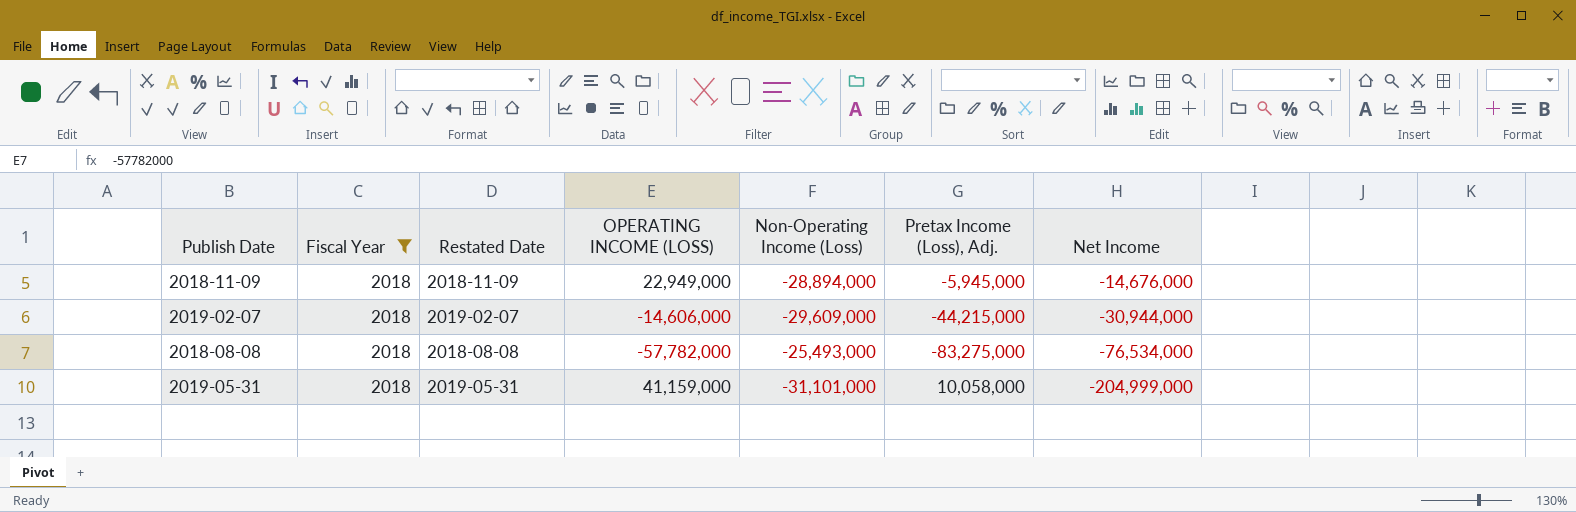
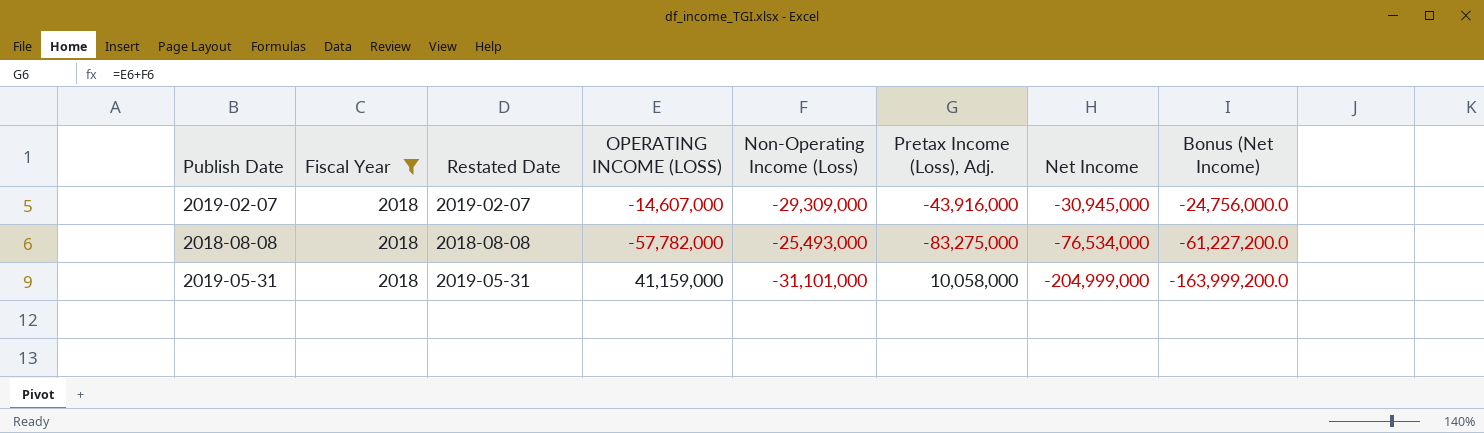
column Bonus (Net Income) | formula: none -> [Net Income] * 0.8
row 2018-11-09: 2018 | 2018-11-09 | 22,949,000 | -28,894,000 | -5,945,000 | -14,676,000 -> none
2019-02-07 | OPERATING INCOME (LOSS): -14,606,000 -> -14,607,000
2019-02-07 | Non-Operating Income (Loss): -29,609,000 -> -29,309,000
2019-02-07 | Pretax Income (Loss), Adj.: -44,215,000 -> -43,916,000
2019-02-07 | Net Income: -30,944,000 -> -30,945,000

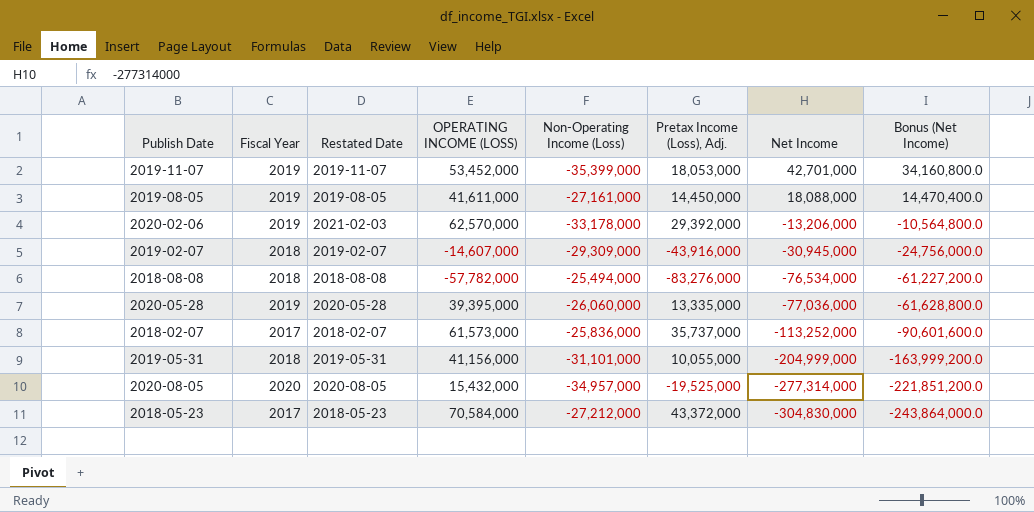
filter: Fiscal Year = 2018 -> none
2018-08-08 | Non-Operating Income (Loss): -25,493,000 -> -25,494,000
2018-08-08 | Pretax Income (Loss), Adj.: -83,275,000 -> -83,276,000
2019-05-31 | OPERATING INCOME (LOSS): 41,159,000 -> 41,156,000
2019-05-31 | Pretax Income (Loss), Adj.: 10,058,000 -> 10,055,000

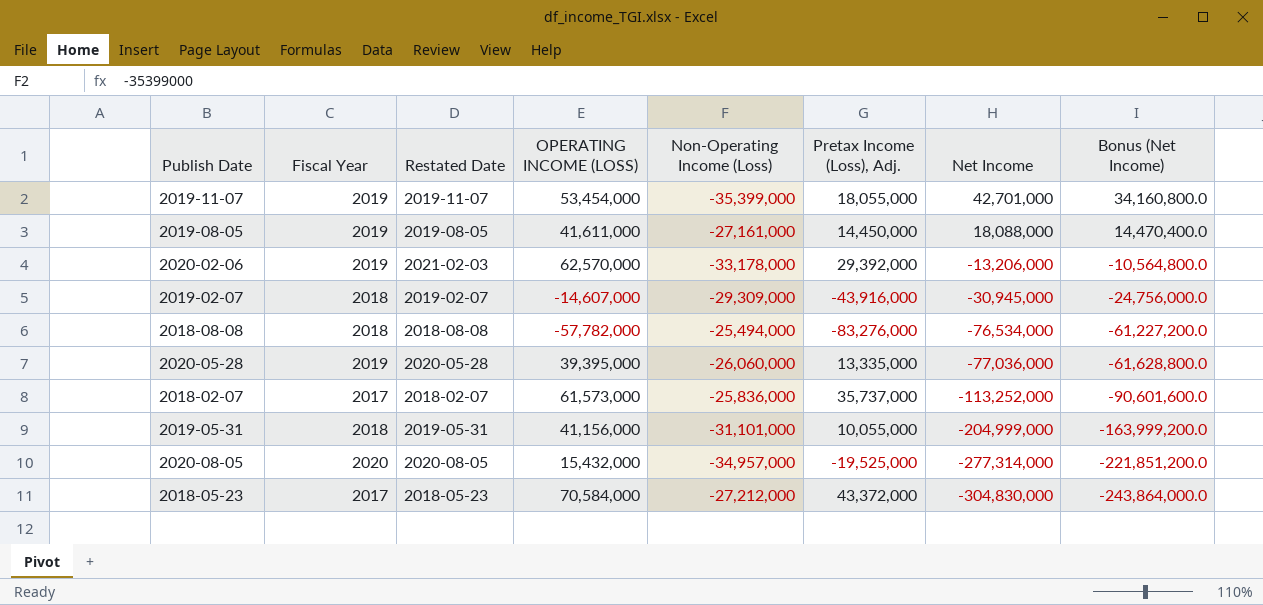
2019-11-07 | OPERATING INCOME (LOSS): 53,452,000 -> 53,454,000
2019-11-07 | Pretax Income (Loss), Adj.: 18,053,000 -> 18,055,000

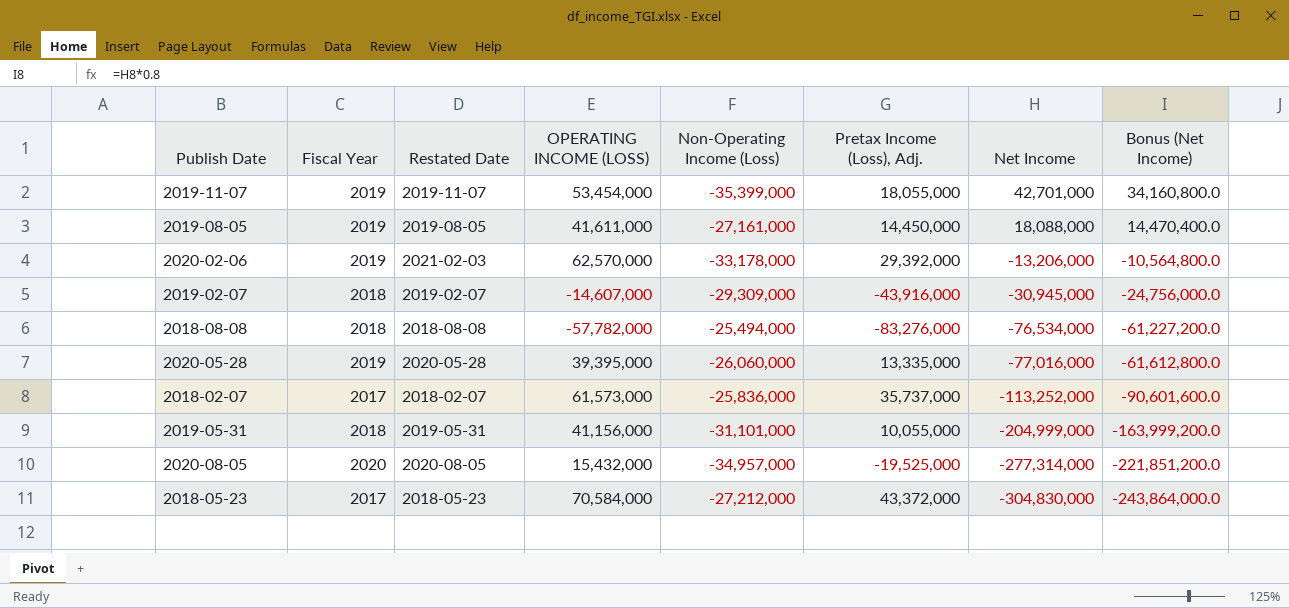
2020-05-28 | Net Income: -77,036,000 -> -77,016,000
2020-05-28 | Bonus (Net Income): -61,628,800.0 -> -61,612,800.0

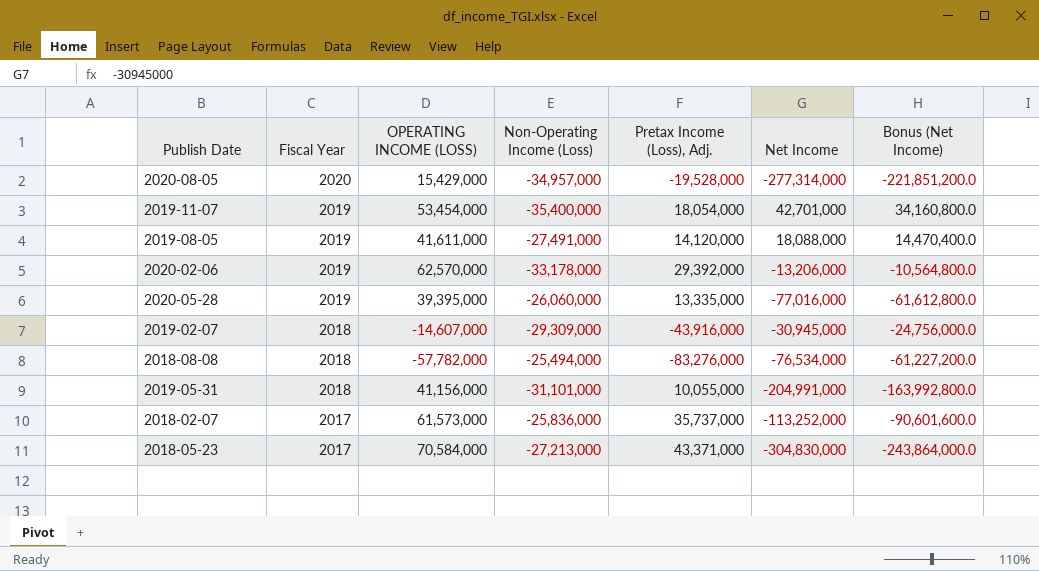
row order: Net Income descending -> Fiscal Year descending
column Restated Date | position: 3 -> none
2020-08-05 | OPERATING INCOME (LOSS): 15,432,000 -> 15,429,000
2020-08-05 | Pretax Income (Loss), Adj.: -19,525,000 -> -19,528,000
2019-11-07 | Non-Operating Income (Loss): -35,399,000 -> -35,400,000
2019-11-07 | Pretax Income (Loss), Adj.: 18,055,000 -> 18,054,000
2019-08-05 | Non-Operating Income (Loss): -27,161,000 -> -27,491,000
2019-08-05 | Pretax Income (Loss), Adj.: 14,450,000 -> 14,120,000
2019-05-31 | Net Income: -204,999,000 -> -204,991,000
2019-05-31 | Bonus (Net Income): -163,999,200.0 -> -163,992,800.0
2018-05-23 | Non-Operating Income (Loss): -27,212,000 -> -27,213,000
2018-05-23 | Pretax Income (Loss), Adj.: 43,372,000 -> 43,371,000

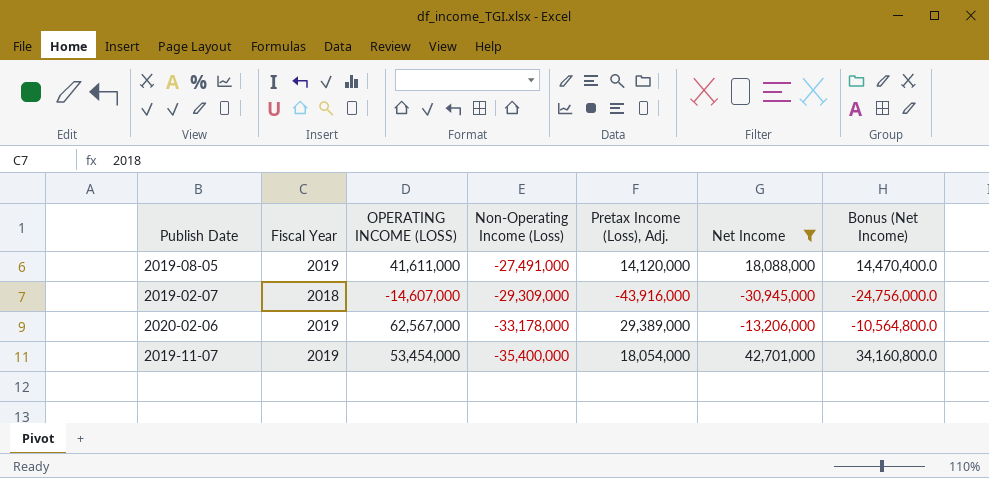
filter: none -> Net Income >= -30,945,000
row order: Fiscal Year descending -> Non-Operating Income (Loss) descending
2020-02-06 | OPERATING INCOME (LOSS): 62,570,000 -> 62,567,000
2020-02-06 | Pretax Income (Loss), Adj.: 29,392,000 -> 29,389,000

